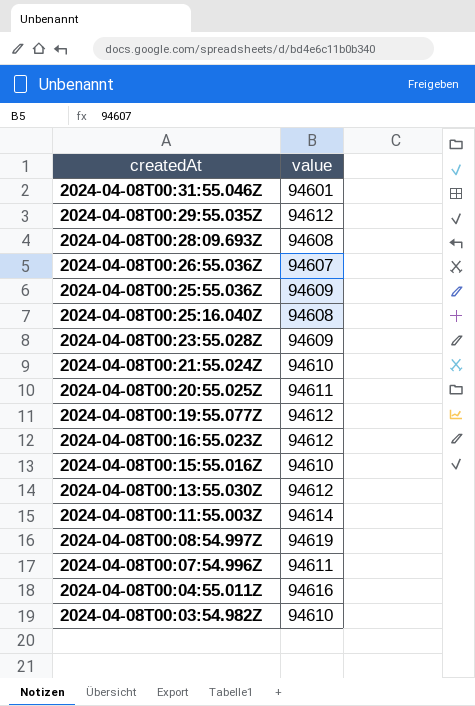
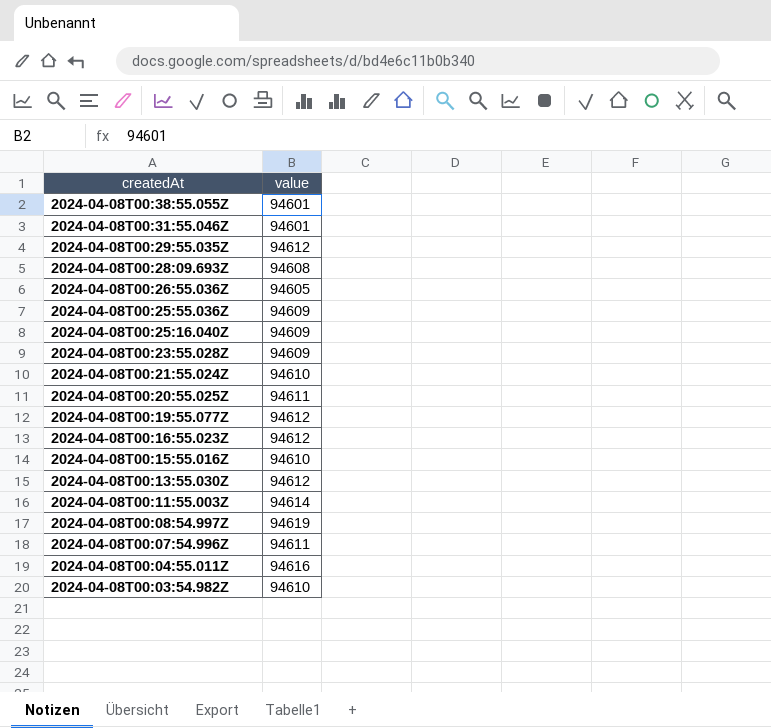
row 2024-04-08T00:38:55.055Z: none -> 94601
2024-04-08T00:26:55.036Z | value: 94607 -> 94605
2024-04-08T00:25:16.040Z | value: 94608 -> 94609

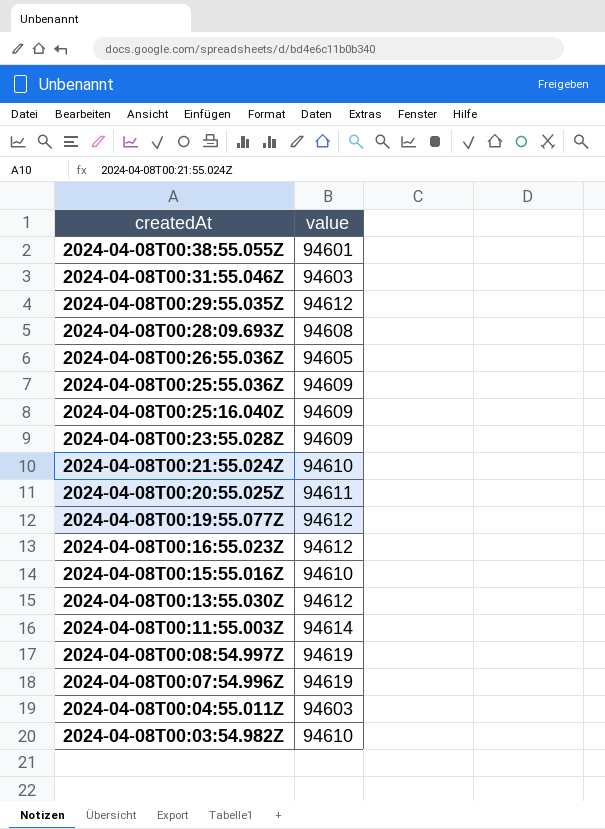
2024-04-08T00:31:55.046Z | value: 94601 -> 94603
2024-04-08T00:07:54.996Z | value: 94611 -> 94619
2024-04-08T00:04:55.011Z | value: 94616 -> 94603

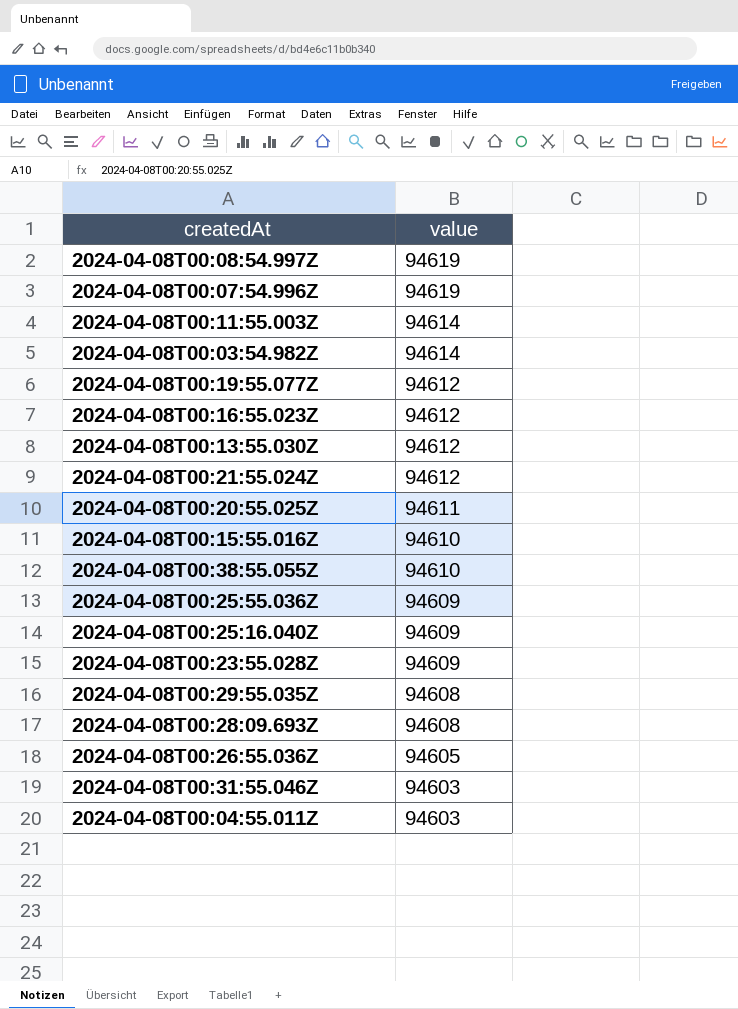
row order: createdAt descending -> value descending
2024-04-08T00:03:54.982Z | value: 94610 -> 94614
2024-04-08T00:21:55.024Z | value: 94610 -> 94612
2024-04-08T00:38:55.055Z | value: 94601 -> 94610
2024-04-08T00:29:55.035Z | value: 94612 -> 94608

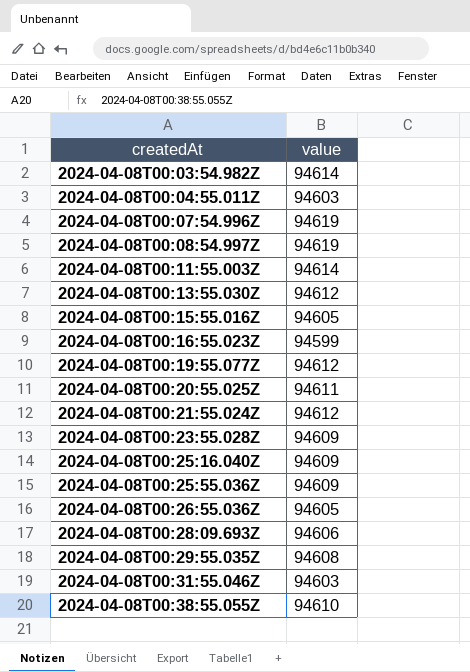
row order: value descending -> createdAt ascending
2024-04-08T00:15:55.016Z | value: 94610 -> 94605
2024-04-08T00:16:55.023Z | value: 94612 -> 94599
2024-04-08T00:28:09.693Z | value: 94608 -> 94606

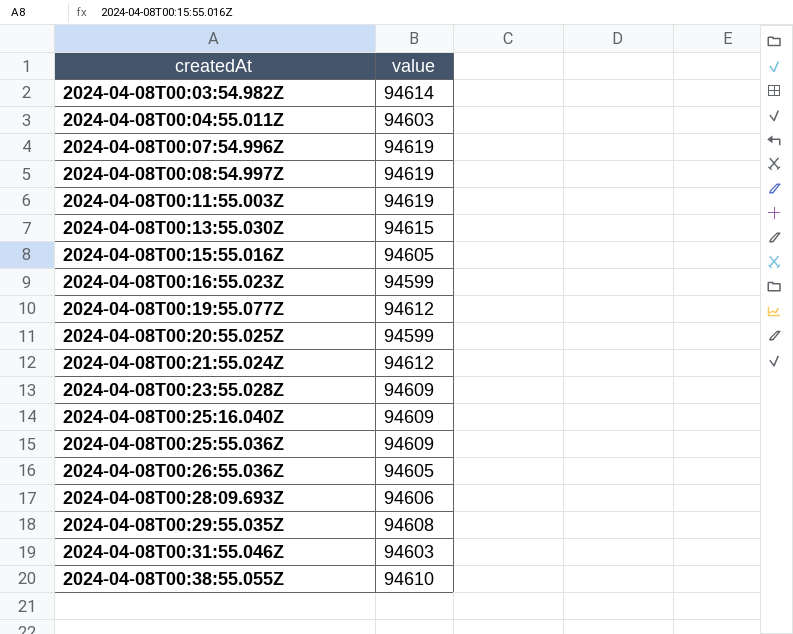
2024-04-08T00:11:55.003Z | value: 94614 -> 94619
2024-04-08T00:13:55.030Z | value: 94612 -> 94615
2024-04-08T00:20:55.025Z | value: 94611 -> 94599

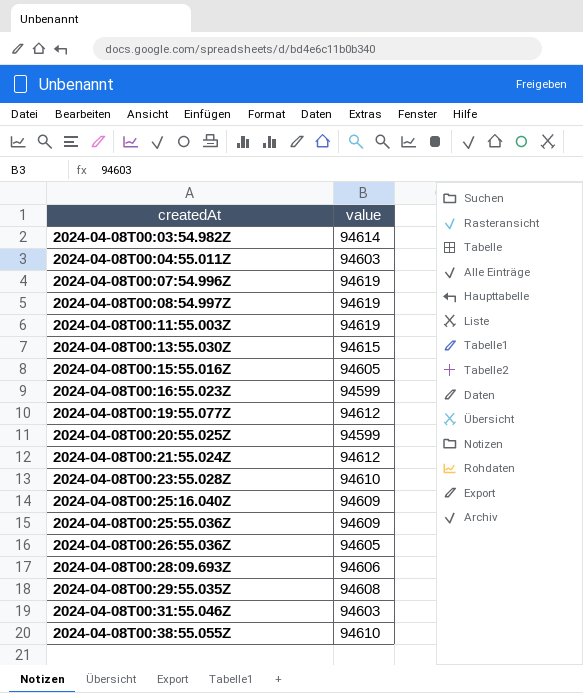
2024-04-08T00:23:55.028Z | value: 94609 -> 94610

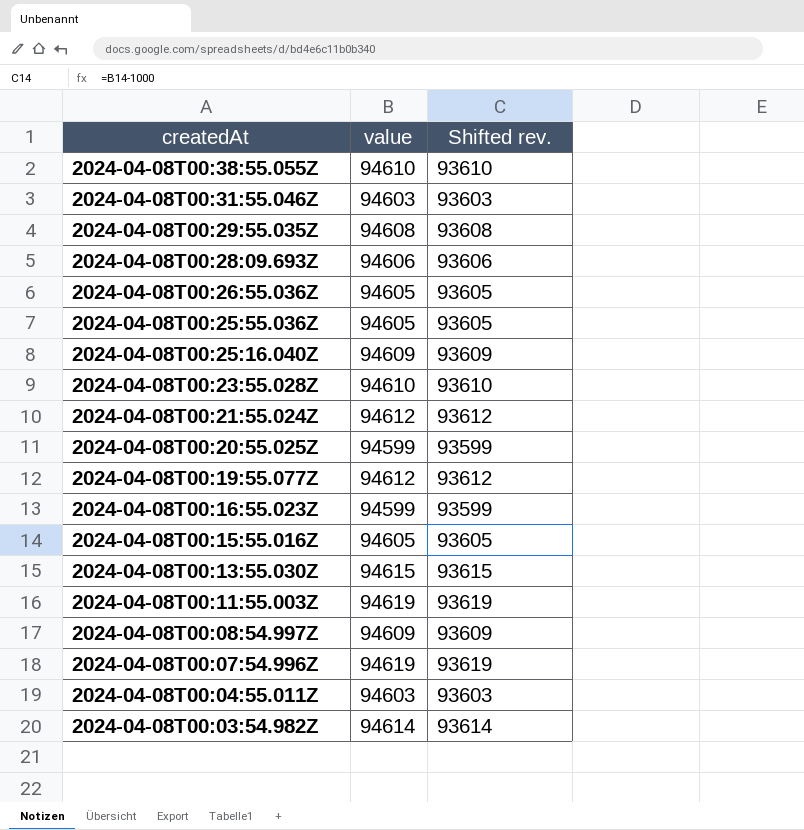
row order: createdAt ascending -> createdAt descending
column Shifted rev. | formula: none -> [value] - 1000
2024-04-08T00:25:55.036Z | value: 94609 -> 94605
2024-04-08T00:08:54.997Z | value: 94619 -> 94609

